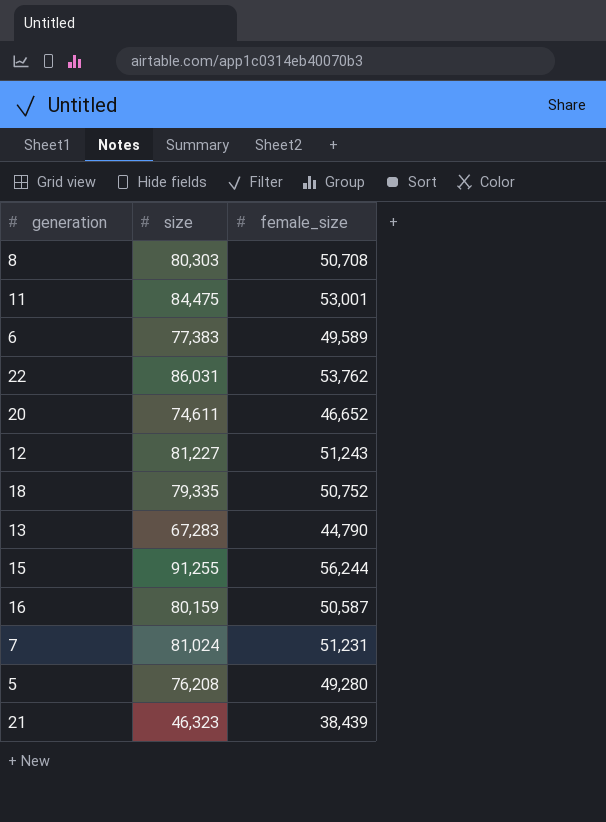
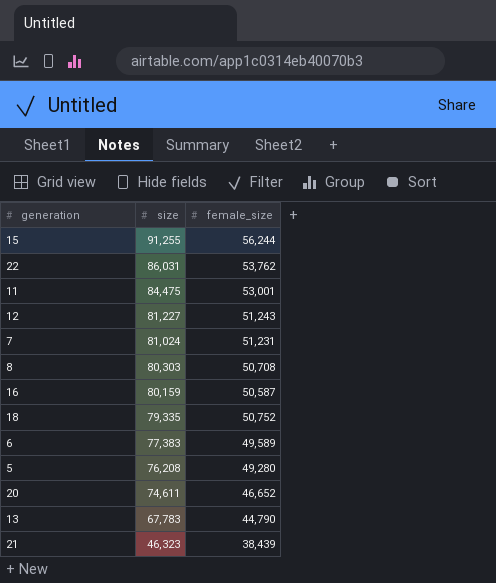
row order: none -> size descending
13 | size: 67,283 -> 67,783

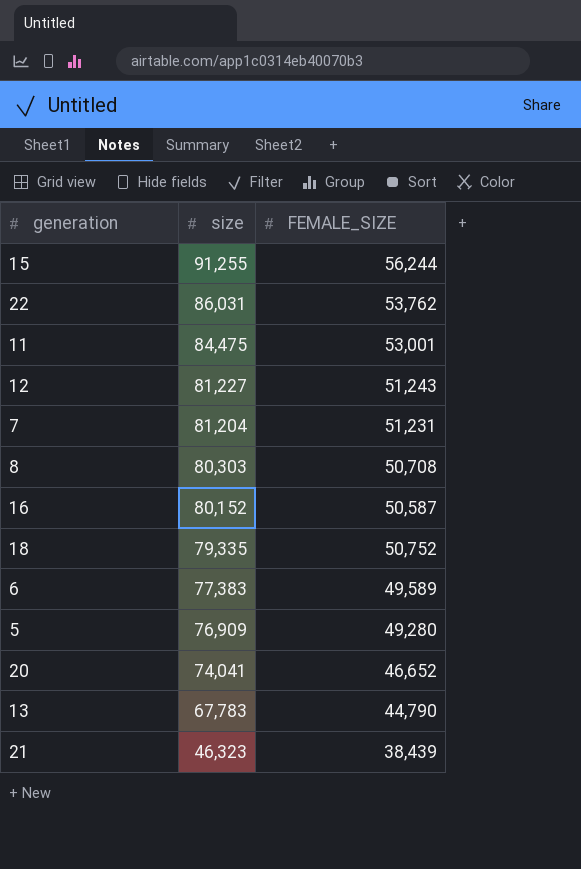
column name: female_size -> FEMALE_SIZE
7 | size: 81,024 -> 81,204
16 | size: 80,159 -> 80,152
5 | size: 76,208 -> 76,909
20 | size: 74,611 -> 74,041

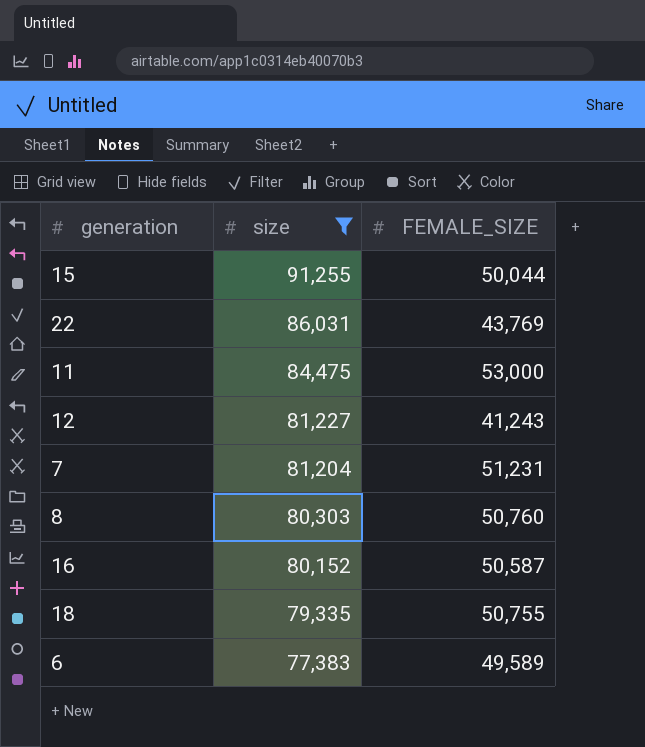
filter: none -> size >= 77,383
15 | FEMALE_SIZE: 56,244 -> 50,044
22 | FEMALE_SIZE: 53,762 -> 43,769
11 | FEMALE_SIZE: 53,001 -> 53,000
12 | FEMALE_SIZE: 51,243 -> 41,243
8 | FEMALE_SIZE: 50,708 -> 50,760
18 | FEMALE_SIZE: 50,752 -> 50,755

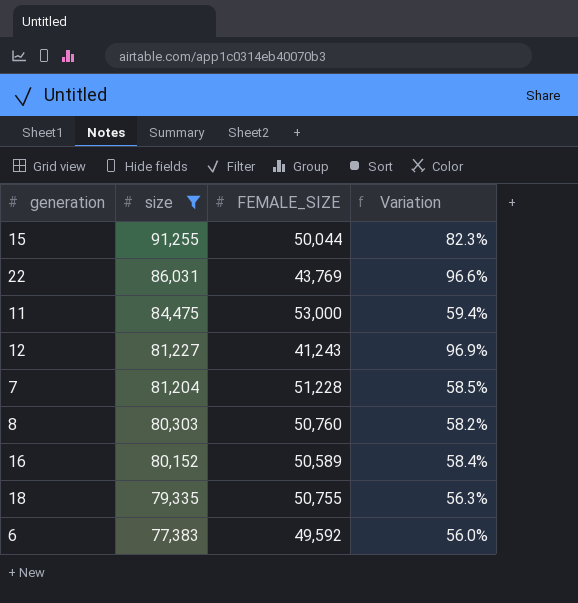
column Variation | formula: none -> ([size] - [FEMALE_SIZE]) / [FEMALE_SIZE]
7 | FEMALE_SIZE: 51,231 -> 51,228
16 | FEMALE_SIZE: 50,587 -> 50,589
6 | FEMALE_SIZE: 49,589 -> 49,592

